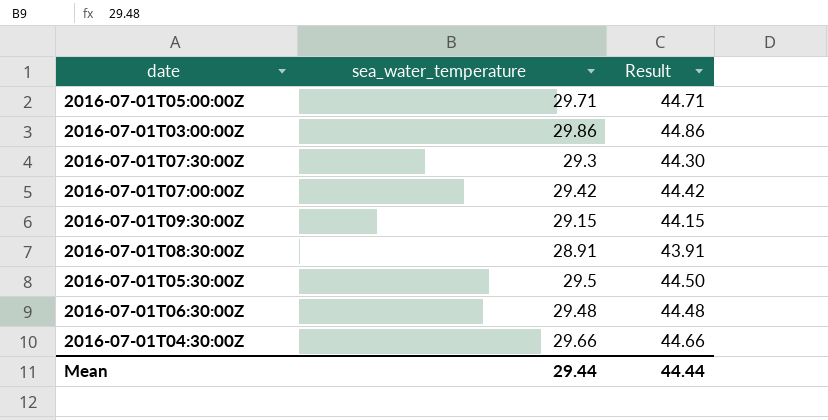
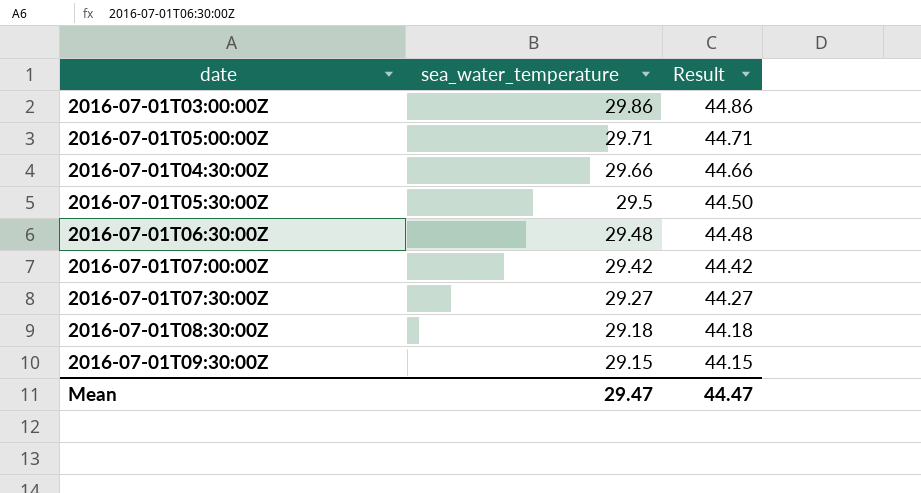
row order: none -> sea_water_temperature descending
2016-07-01T07:30:00Z | sea_water_temperature: 29.3 -> 29.27
2016-07-01T07:30:00Z | Result: 44.30 -> 44.27
2016-07-01T08:30:00Z | sea_water_temperature: 28.91 -> 29.18
2016-07-01T08:30:00Z | Result: 43.91 -> 44.18
Mean | sea_water_temperature: 29.44 -> 29.47
Mean | Result: 44.44 -> 44.47

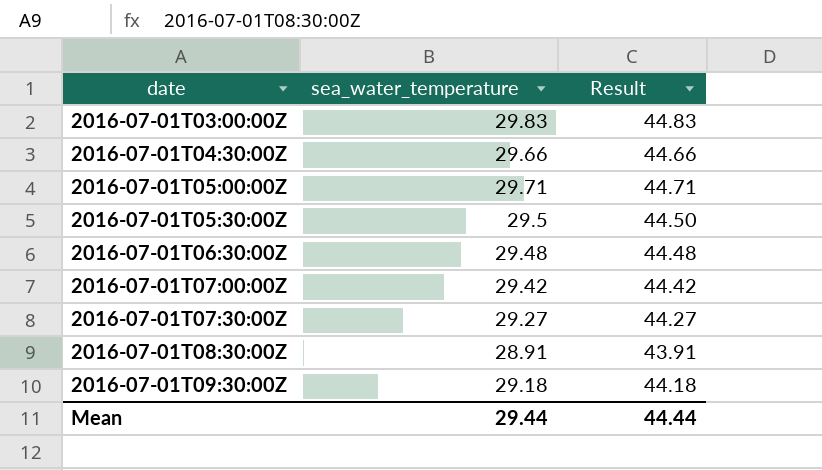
row order: sea_water_temperature descending -> date ascending
2016-07-01T03:00:00Z | sea_water_temperature: 29.86 -> 29.83
2016-07-01T03:00:00Z | Result: 44.86 -> 44.83
2016-07-01T08:30:00Z | sea_water_temperature: 29.18 -> 28.91
2016-07-01T08:30:00Z | Result: 44.18 -> 43.91
2016-07-01T09:30:00Z | sea_water_temperature: 29.15 -> 29.18
2016-07-01T09:30:00Z | Result: 44.15 -> 44.18
Mean | sea_water_temperature: 29.47 -> 29.44
Mean | Result: 44.47 -> 44.44

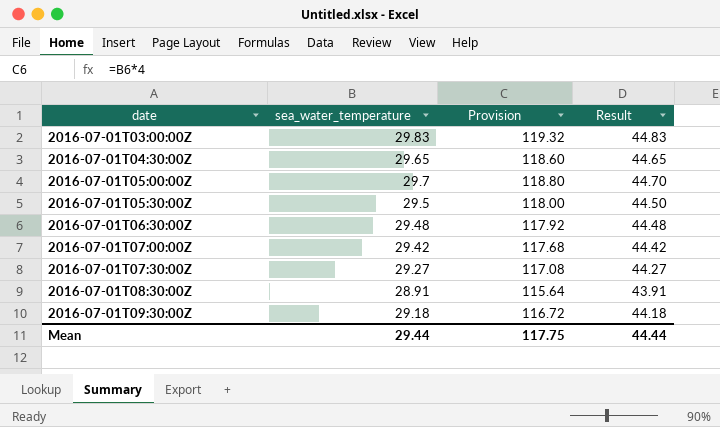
column Provision | formula: none -> [sea_water_temperature] * 4
2016-07-01T04:30:00Z | sea_water_temperature: 29.66 -> 29.65
2016-07-01T04:30:00Z | Result: 44.66 -> 44.65
2016-07-01T05:00:00Z | sea_water_temperature: 29.71 -> 29.7
2016-07-01T05:00:00Z | Result: 44.71 -> 44.70

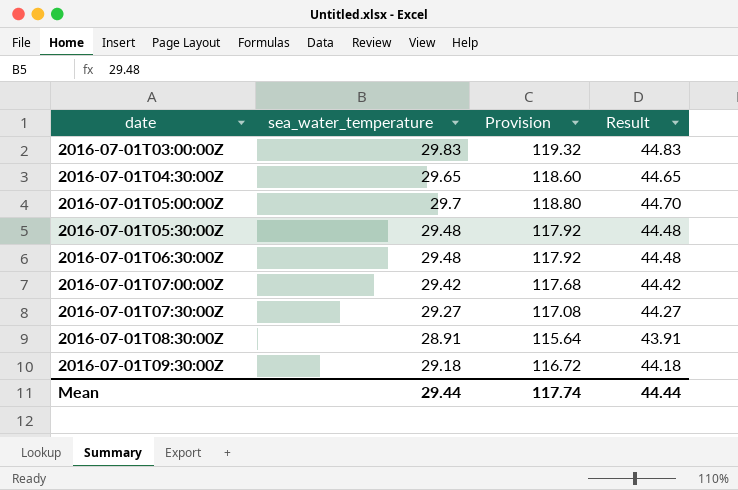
2016-07-01T05:30:00Z | sea_water_temperature: 29.5 -> 29.48
2016-07-01T05:30:00Z | Provision: 118.00 -> 117.92
2016-07-01T05:30:00Z | Result: 44.50 -> 44.48
Mean | Provision: 117.75 -> 117.74

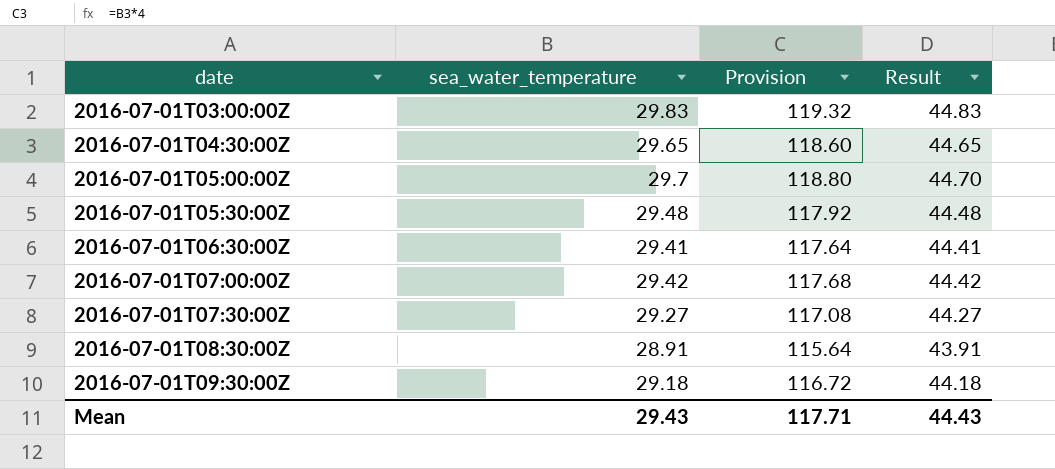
2016-07-01T06:30:00Z | sea_water_temperature: 29.48 -> 29.41
2016-07-01T06:30:00Z | Provision: 117.92 -> 117.64
2016-07-01T06:30:00Z | Result: 44.48 -> 44.41
Mean | sea_water_temperature: 29.44 -> 29.43
Mean | Provision: 117.74 -> 117.71
Mean | Result: 44.44 -> 44.43

